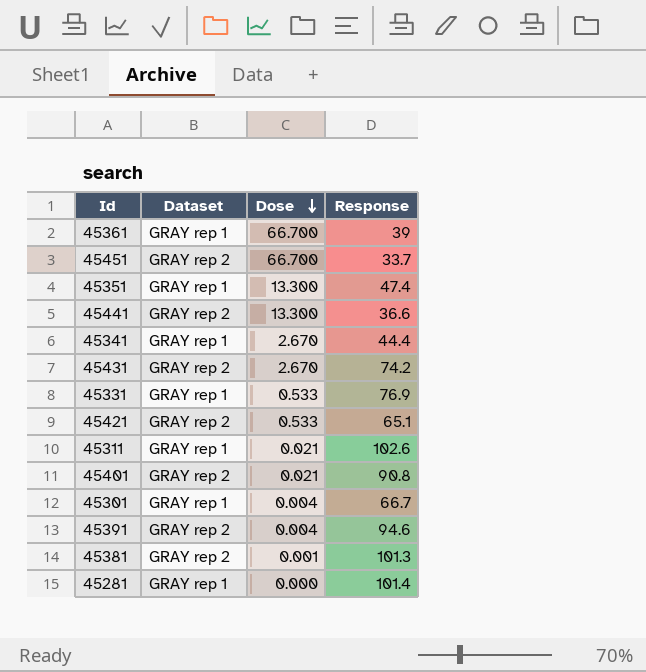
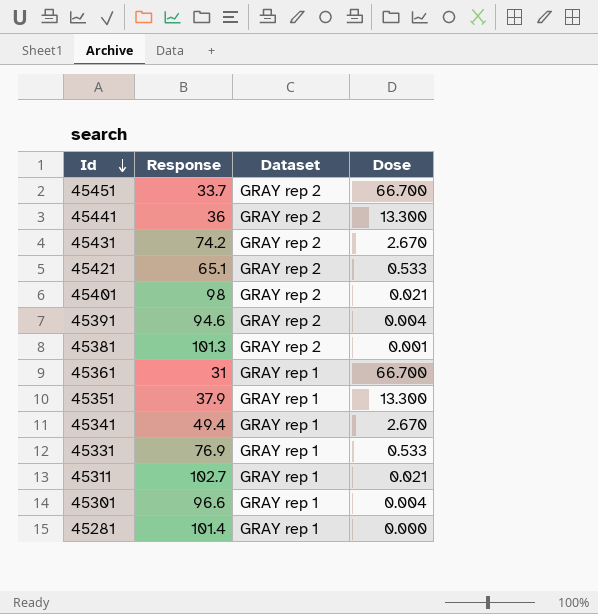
row order: Dose descending -> Id descending
column Response | position: 4 -> 2
45441 | Response: 36.6 -> 36
45401 | Response: 90.8 -> 98
45361 | Response: 39 -> 31
45351 | Response: 47.4 -> 37.9
45341 | Response: 44.4 -> 49.4
45311 | Response: 102.6 -> 102.7
45301 | Response: 66.7 -> 96.6

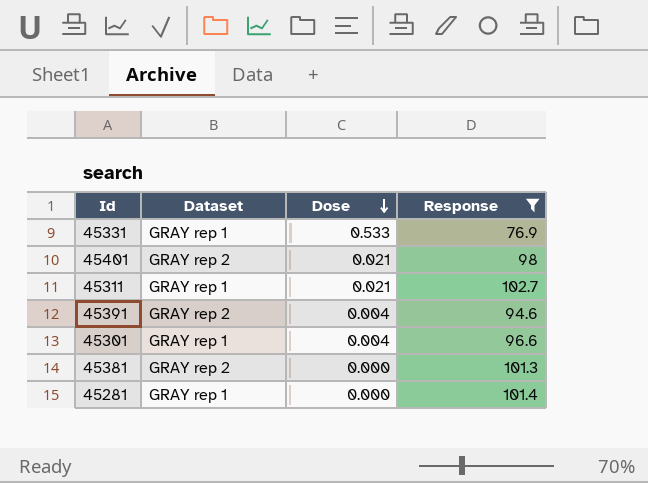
filter: none -> Response >= 76.9
row order: Id descending -> Dose descending
column Response | position: 2 -> 4
45381 | Dose: 0.001 -> 0.000

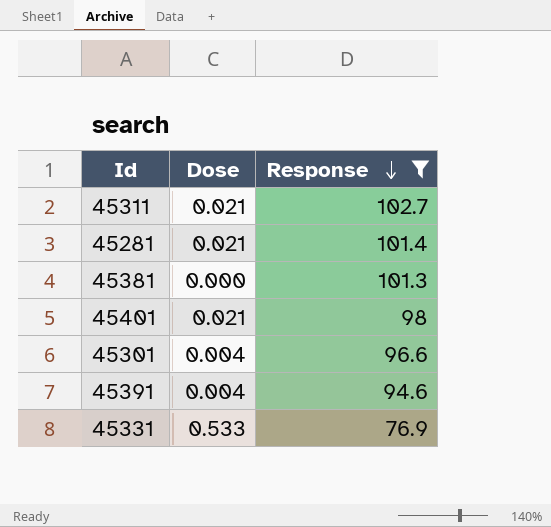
row order: Dose descending -> Response descending
column Dataset | position: 2 -> none
45281 | Dose: 0.000 -> 0.021

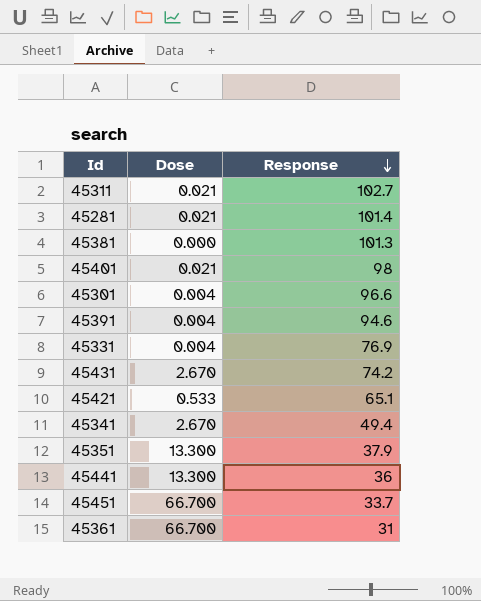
filter: Response >= 76.9 -> none
45331 | Dose: 0.533 -> 0.004

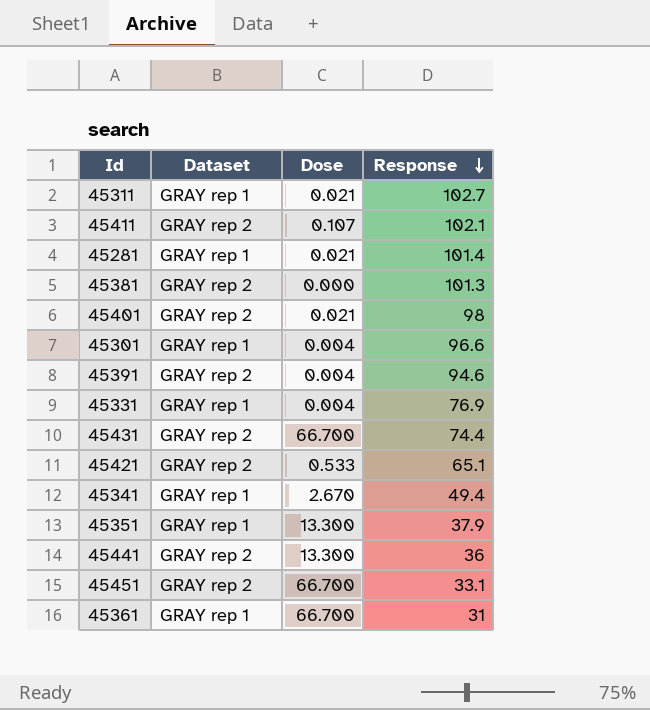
column Dataset | position: none -> 2
row 45411: none -> GRAY rep 2 | 0.107 | 102.1
45431 | Dose: 2.670 -> 66.700
45431 | Response: 74.2 -> 74.4
45451 | Response: 33.7 -> 33.1

